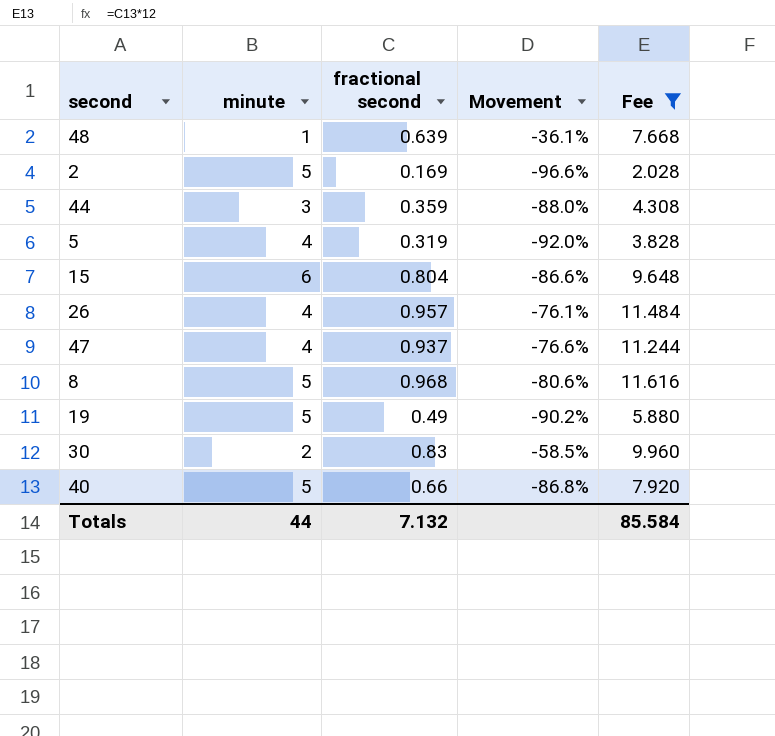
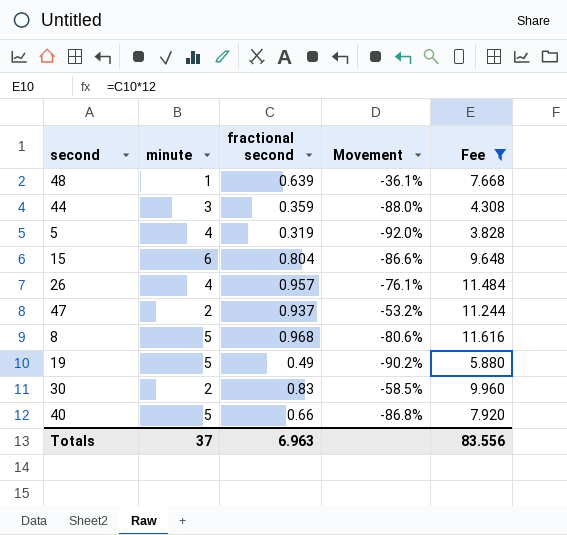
row 2: 5 | 0.169 | -96.6% | 2.028 -> none
47 | minute: 4 -> 2
47 | Movement: -76.6% -> -53.2%
Totals | minute: 44 -> 37
Totals | fractional second: 7.132 -> 6.963
Totals | Fee: 85.584 -> 83.556

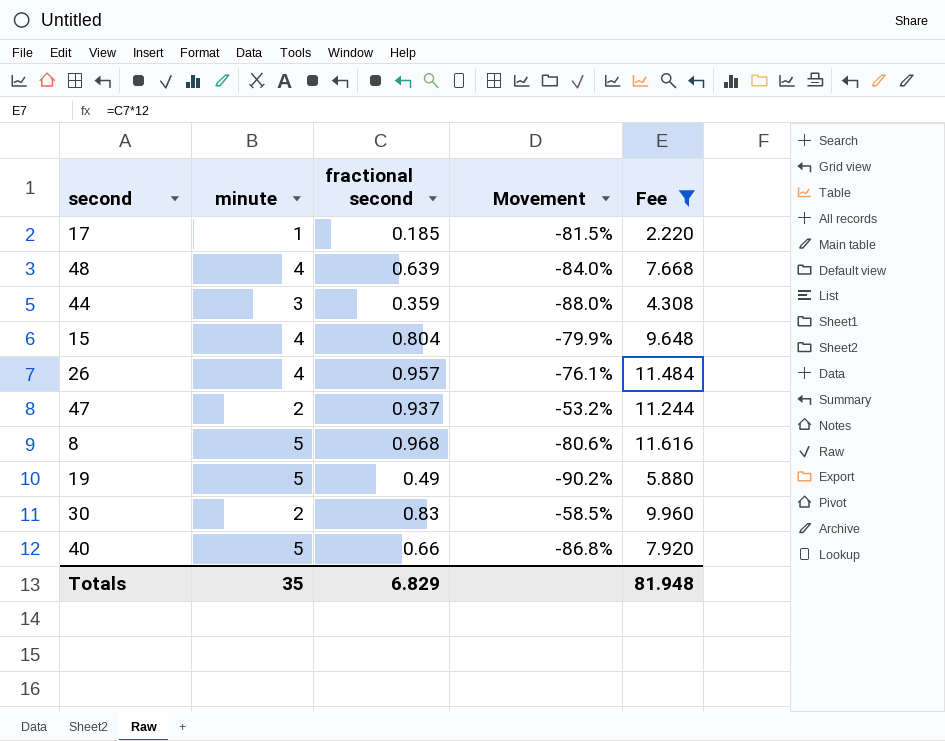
row 5: 4 | 0.319 | -92.0% | 3.828 -> none
row 17: none -> 1 | 0.185 | -81.5% | 2.220
48 | minute: 1 -> 4
48 | Movement: -36.1% -> -84.0%
15 | minute: 6 -> 4
15 | Movement: -86.6% -> -79.9%
Totals | minute: 37 -> 35
Totals | fractional second: 6.963 -> 6.829
Totals | Fee: 83.556 -> 81.948

